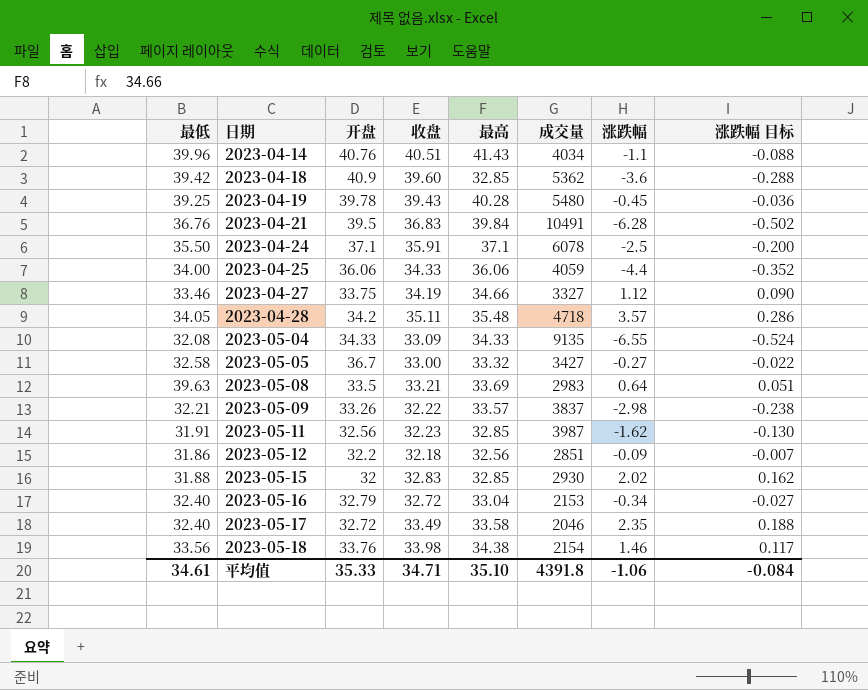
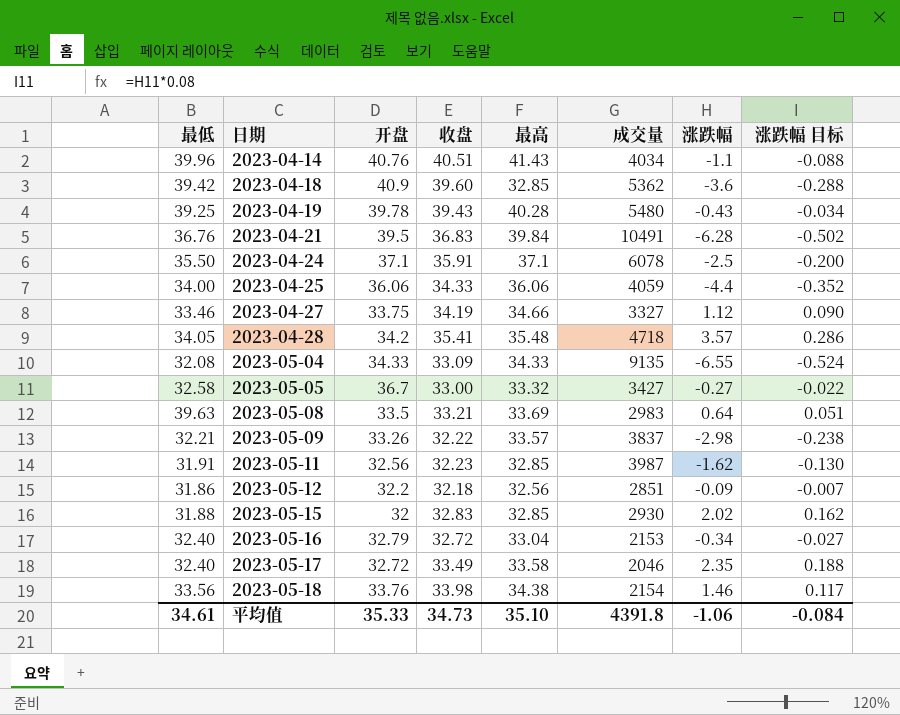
2023-04-19 | 涨跌幅: -0.45 -> -0.43
2023-04-19 | 涨跌幅 目标: -0.036 -> -0.034
2023-04-28 | 收盘: 35.11 -> 35.41
平均值 | 收盘: 34.71 -> 34.73

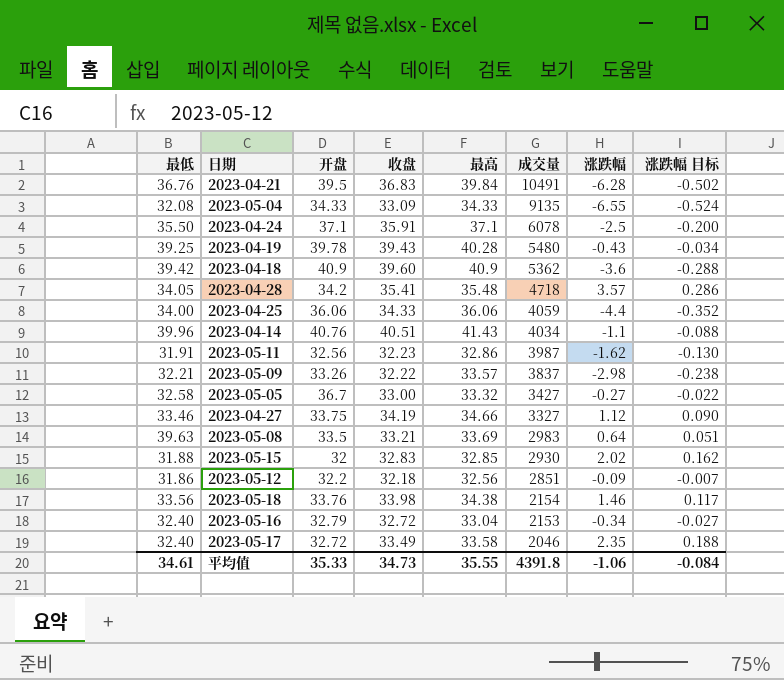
row order: 日期 ascending -> 成交量 descending
2023-04-18 | 最高: 32.85 -> 40.9
2023-05-11 | 最高: 32.85 -> 32.86
平均值 | 最高: 35.10 -> 35.55

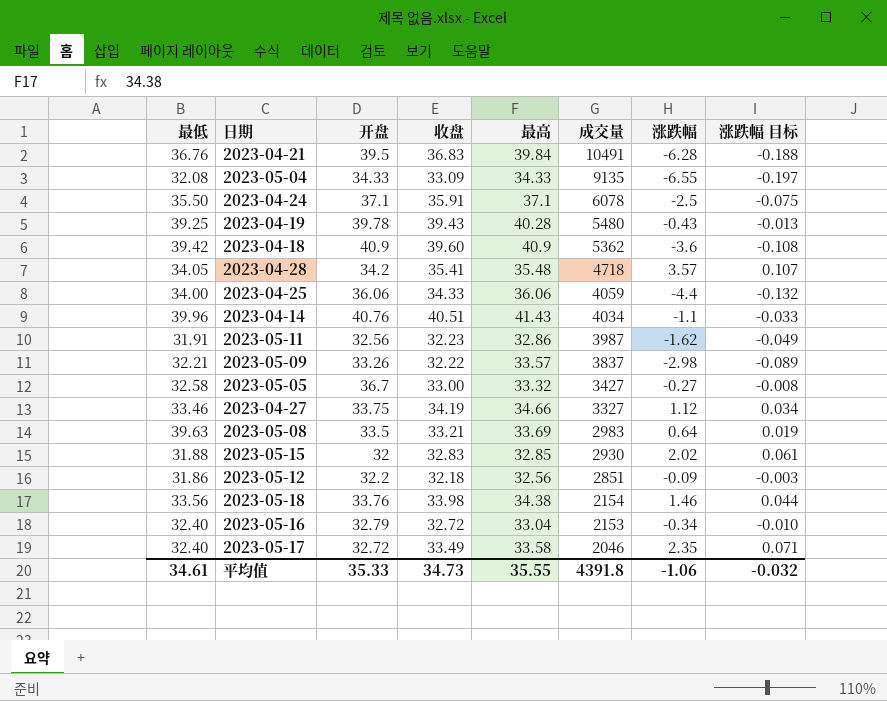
column 涨跌幅 目标 | formula: [涨跌幅] * 0.08 -> [涨跌幅] * 0.03
平均值 | 涨跌幅 目标: -0.084 -> -0.032

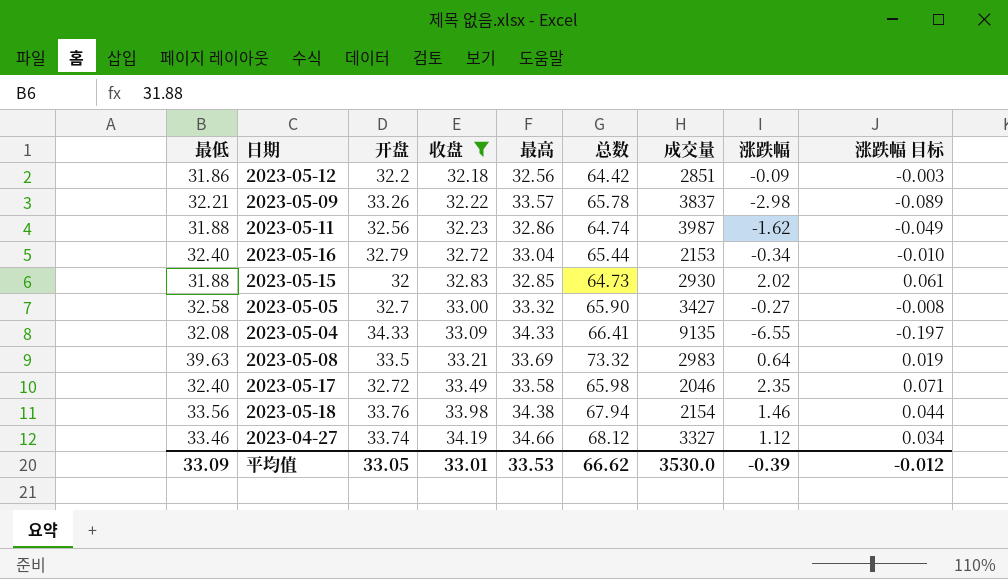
filter: none -> 收盘 <= 34.19
row order: 成交量 descending -> 收盘 ascending
column 总数 | formula: none -> [最低] + [最高]
2023-05-11 | 最低: 31.91 -> 31.88
2023-05-05 | 开盘: 36.7 -> 32.7
2023-04-27 | 开盘: 33.75 -> 33.74
平均值 | 最低: 34.61 -> 33.09
平均值 | 开盘: 35.33 -> 33.05
平均值 | 收盘: 34.73 -> 33.01
平均值 | 最高: 35.55 -> 33.53
平均值 | 成交量: 4391.8 -> 3530.0
平均值 | 涨跌幅: -1.06 -> -0.39
平均值 | 涨跌幅 目标: -0.032 -> -0.012

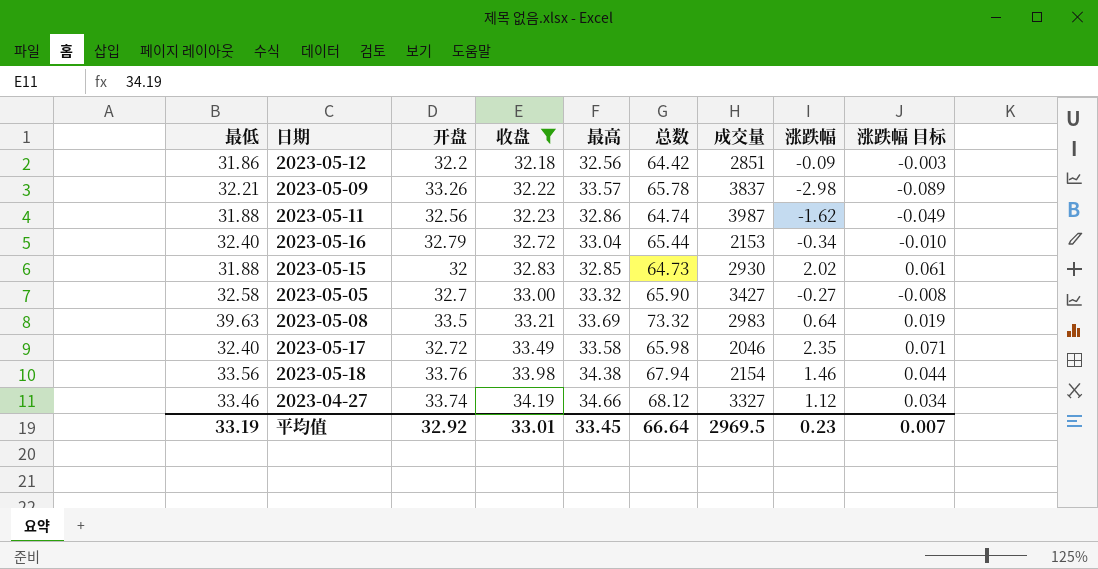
row 2023-05-04: 32.08 | 34.33 | 33.09 | 34.33 | 66.41 | 9135 | -6.55 | -0.197 -> none
平均值 | 最低: 33.09 -> 33.19
平均值 | 开盘: 33.05 -> 32.92
平均值 | 最高: 33.53 -> 33.45
平均值 | 总数: 66.62 -> 66.64
平均值 | 成交量: 3530.0 -> 2969.5
平均值 | 涨跌幅: -0.39 -> 0.23
平均值 | 涨跌幅 目标: -0.012 -> 0.007

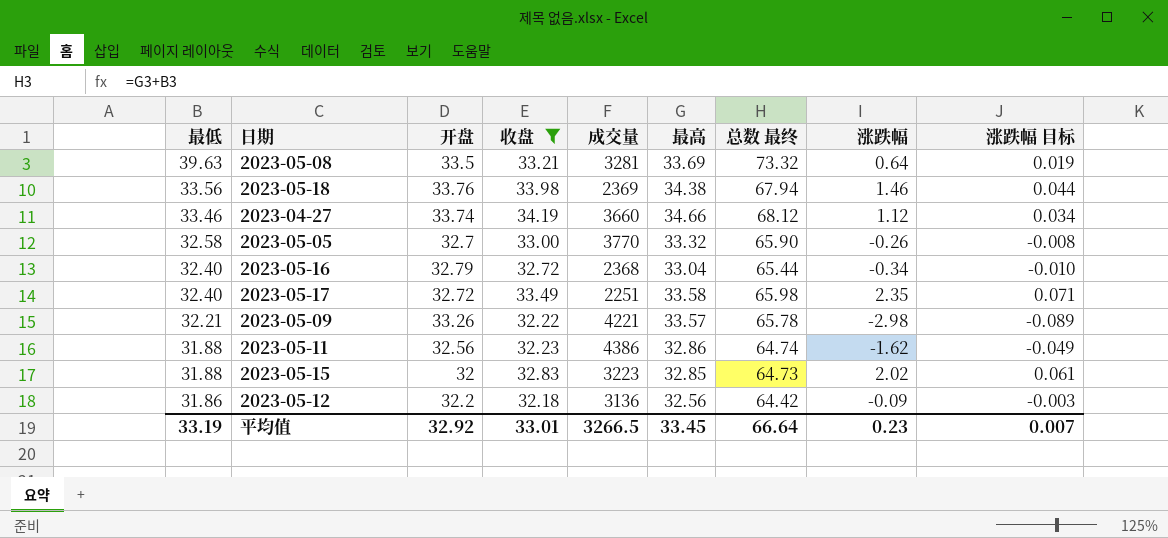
row order: 收盘 ascending -> 最低 descending
column 成交量 | position: 7 -> 5
column name: 总数 -> 总数 最终
2023-05-08 | 成交量: 2983 -> 3281
2023-05-18 | 成交量: 2154 -> 2369
2023-04-27 | 成交量: 3327 -> 3660
2023-05-05 | 成交量: 3427 -> 3770
2023-05-05 | 涨跌幅: -0.27 -> -0.26
2023-05-16 | 成交量: 2153 -> 2368
2023-05-17 | 成交量: 2046 -> 2251
2023-05-09 | 成交量: 3837 -> 4221
2023-05-11 | 成交量: 3987 -> 4386
2023-05-15 | 成交量: 2930 -> 3223
2023-05-12 | 成交量: 2851 -> 3136
平均值 | 成交量: 2969.5 -> 3266.5

